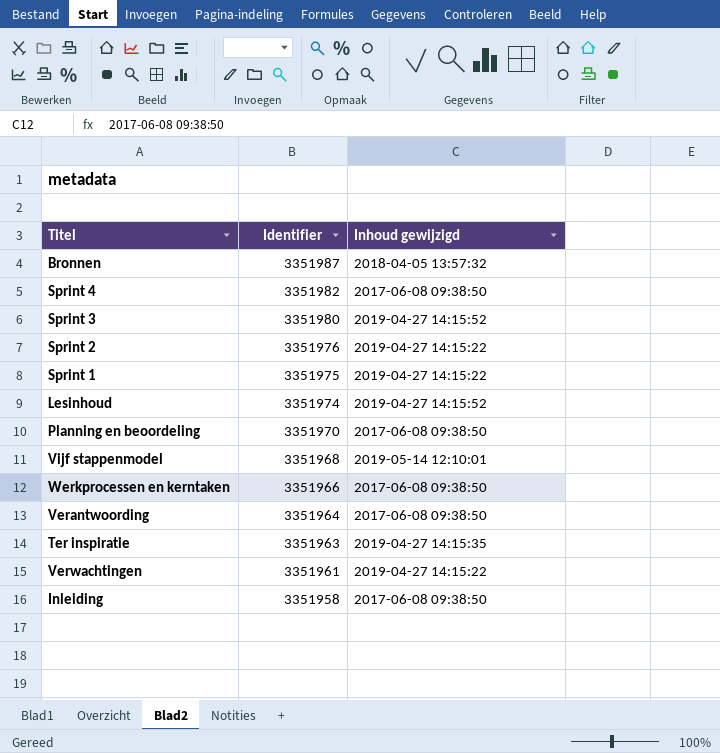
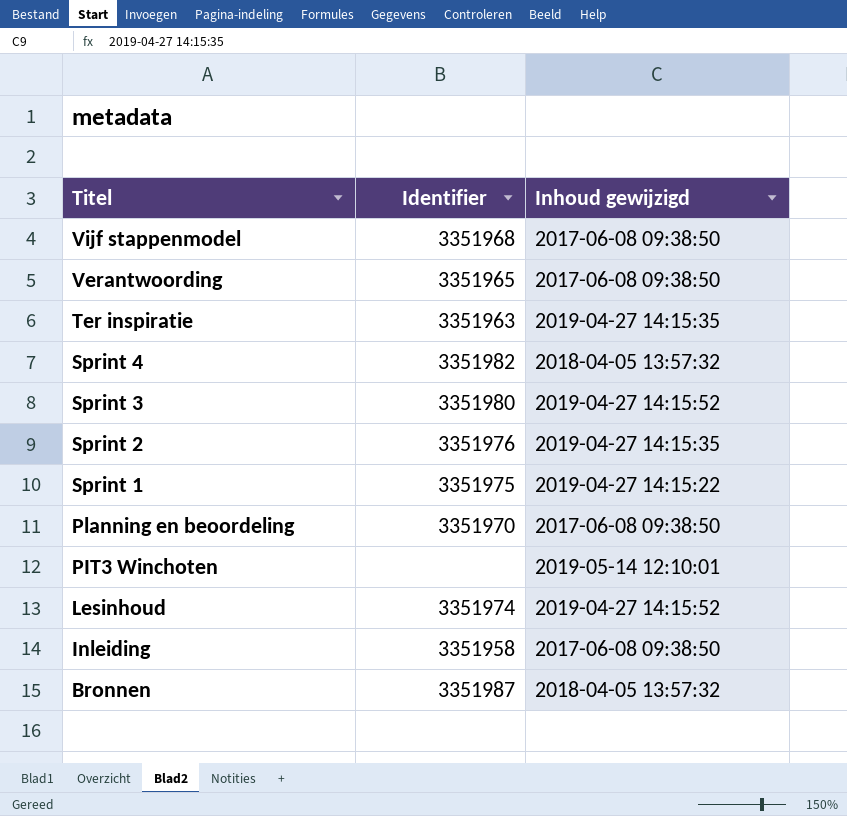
row order: Identifier descending -> Titel descending
row Werkprocessen en kerntaken: 3351966 | 2017-06-08 09:38:50 -> none
row Verwachtingen: 3351961 | 2019-04-27 14:15:22 -> none
Vijf stappenmodel | Inhoud gewijzigd: 2019-05-14 12:10:01 -> 2017-06-08 09:38:50
Verantwoording | Identifier: 3351964 -> 3351965
Sprint 4 | Inhoud gewijzigd: 2017-06-08 09:38:50 -> 2018-04-05 13:57:32
Sprint 2 | Inhoud gewijzigd: 2019-04-27 14:15:22 -> 2019-04-27 14:15:35
row PIT3 Winchoten: none -> none | 2019-05-14 12:10:01

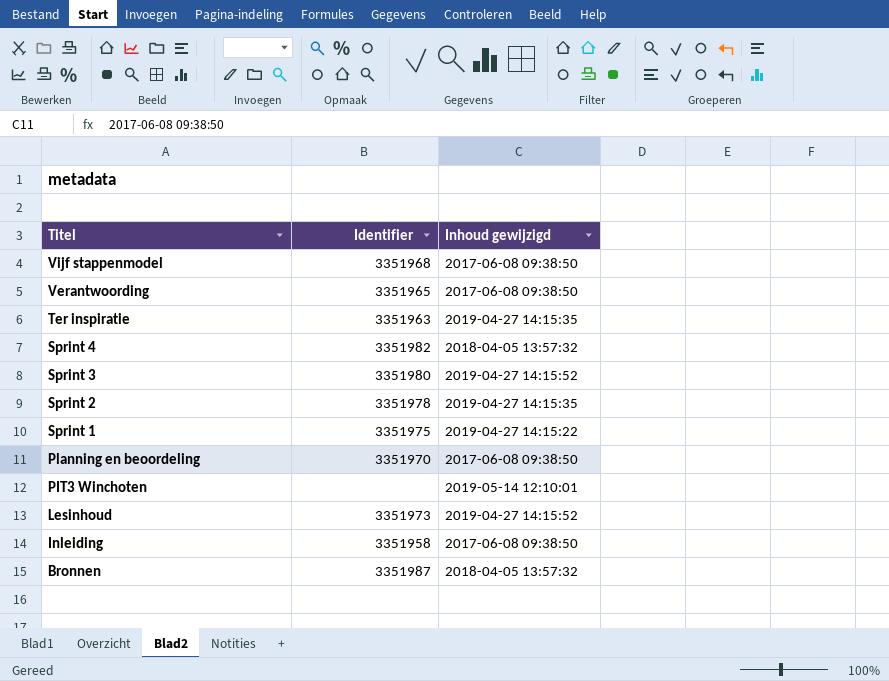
Sprint 2 | Identifier: 3351976 -> 3351978
Lesinhoud | Identifier: 3351974 -> 3351973

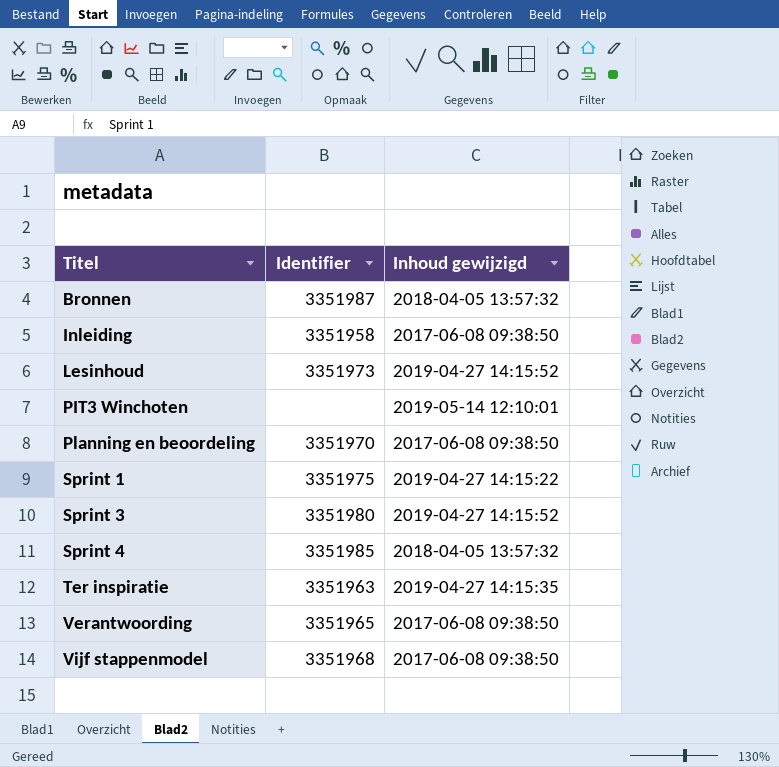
row order: Titel descending -> Titel ascending
row Sprint 2: 3351978 | 2019-04-27 14:15:35 -> none
Sprint 4 | Identifier: 3351982 -> 3351985

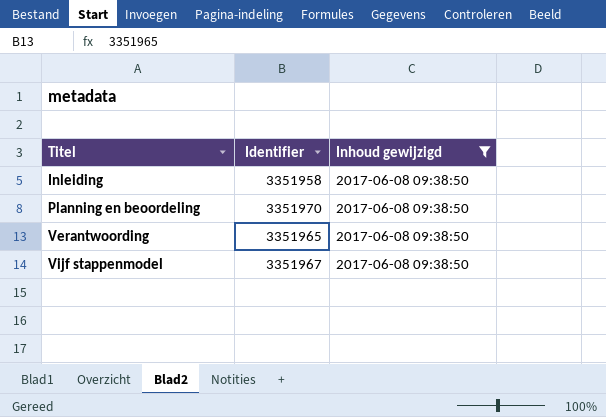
filter: none -> Inhoud gewijzigd = 2017-06-08 09:38:50
Vijf stappenmodel | Identifier: 3351968 -> 3351967

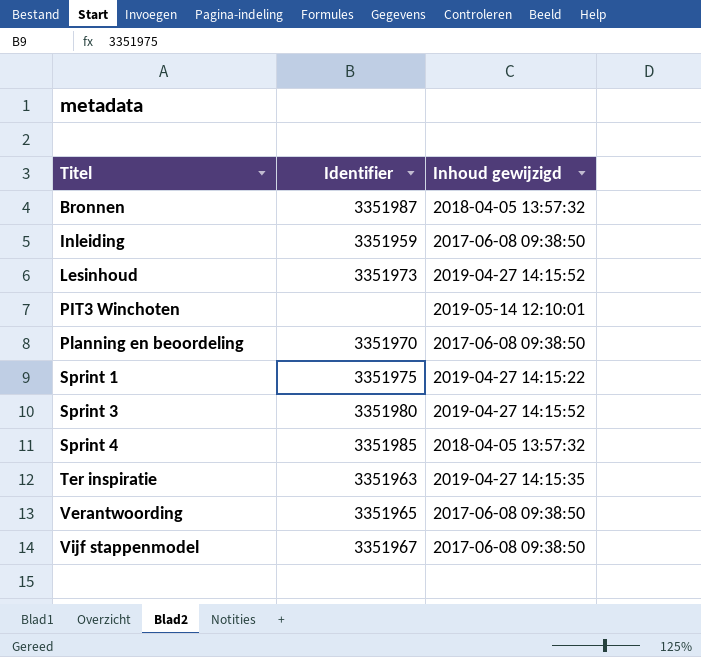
filter: Inhoud gewijzigd = 2017-06-08 09:38:50 -> none
Inleiding | Identifier: 3351958 -> 3351959

